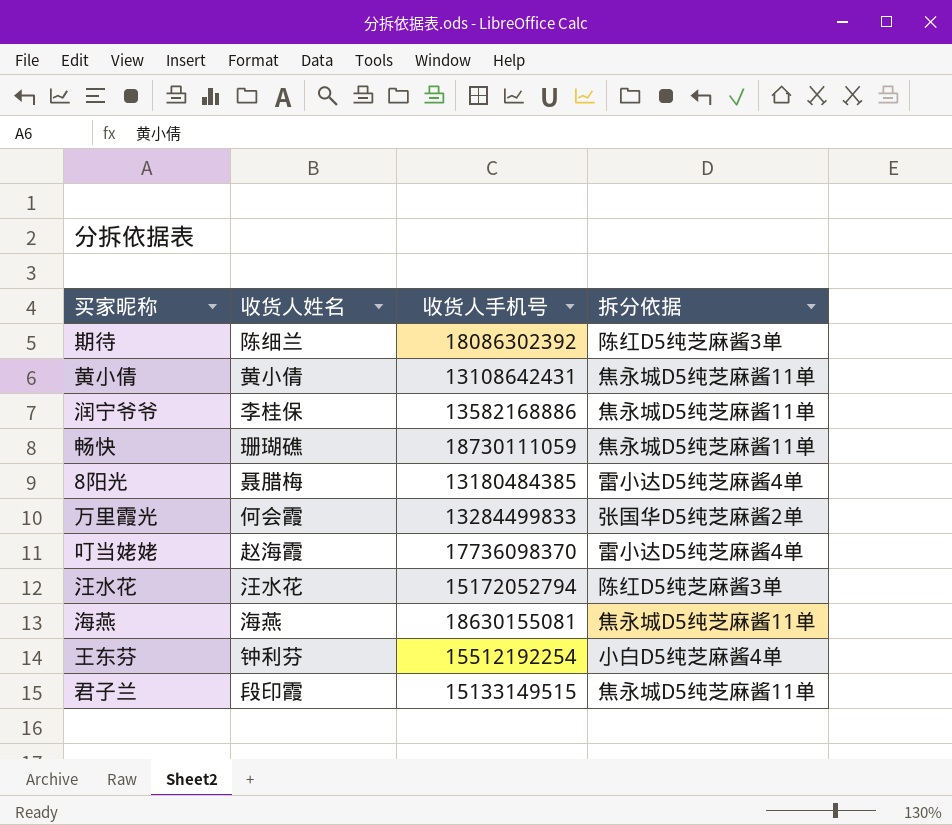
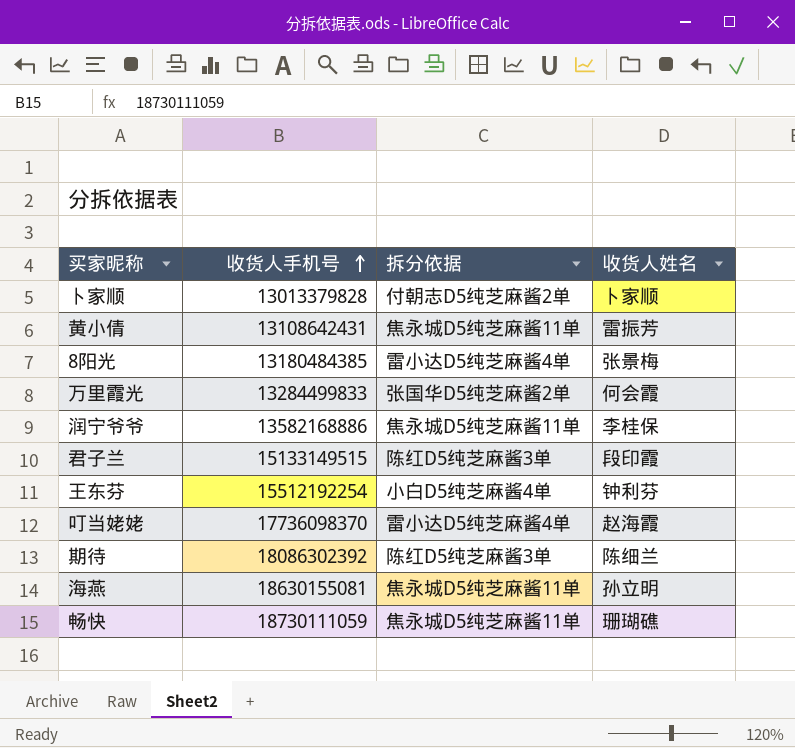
row order: none -> 收货人手机号 ascending
column 收货人姓名 | position: 2 -> 4
row 汪水花: 汪水花 | 15172052794 | 陈红D5纯芝麻酱3单 -> none
row 卜家顺: none -> 13013379828 | 付朝志D5纯芝麻酱2单 | 卜家顺
黄小倩 | 收货人姓名: 黄小倩 -> 雷振芳
8阳光 | 收货人姓名: 聂腊梅 -> 张景梅
君子兰 | 拆分依据: 焦永城D5纯芝麻酱11单 -> 陈红D5纯芝麻酱3单
海燕 | 收货人姓名: 海燕 -> 孙立明

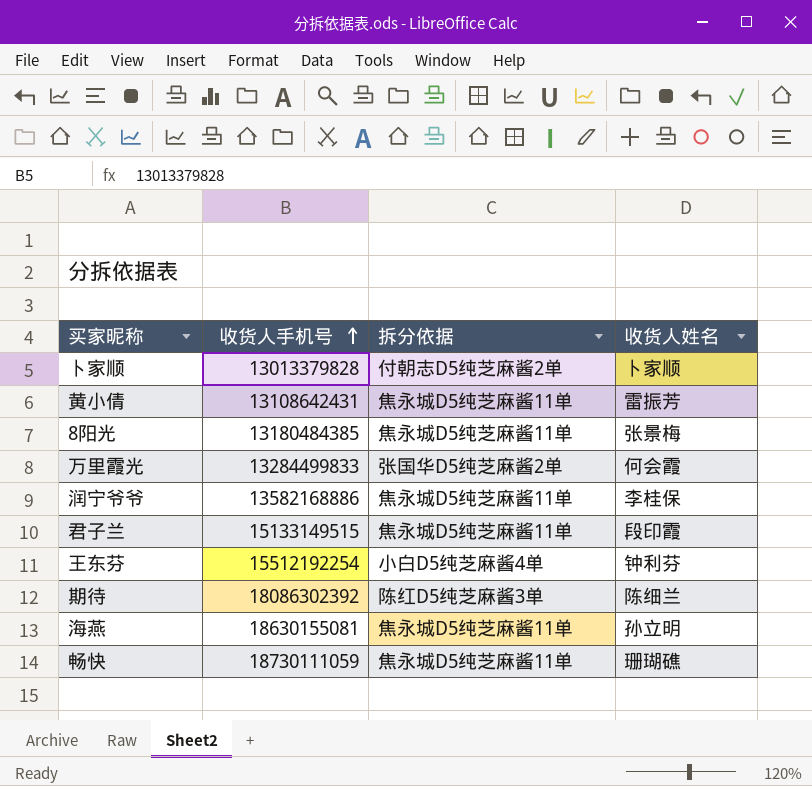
row 叮当姥姥: 17736098370 | 雷小达D5纯芝麻酱4单 | 赵海霞 -> none
8阳光 | 拆分依据: 雷小达D5纯芝麻酱4单 -> 焦永城D5纯芝麻酱11单
君子兰 | 拆分依据: 陈红D5纯芝麻酱3单 -> 焦永城D5纯芝麻酱11单

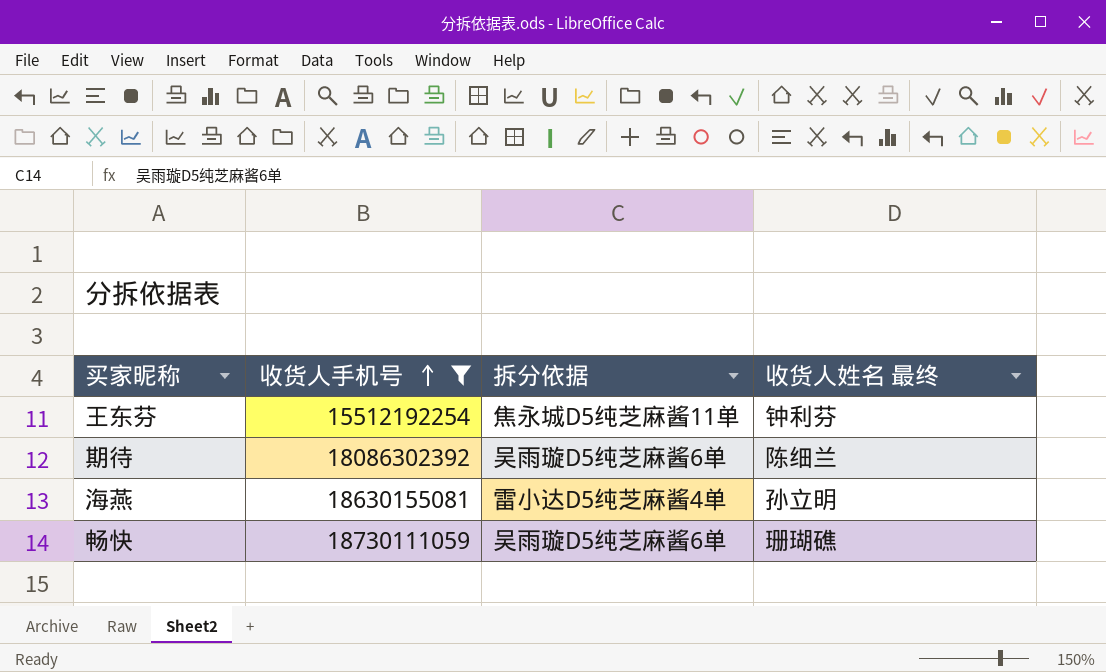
filter: none -> 收货人手机号 >= 15512192254
column name: 收货人姓名 -> 收货人姓名 最终
王东芬 | 拆分依据: 小白D5纯芝麻酱4单 -> 焦永城D5纯芝麻酱11单
期待 | 拆分依据: 陈红D5纯芝麻酱3单 -> 吴雨璇D5纯芝麻酱6单
海燕 | 拆分依据: 焦永城D5纯芝麻酱11单 -> 雷小达D5纯芝麻酱4单
畅快 | 拆分依据: 焦永城D5纯芝麻酱11单 -> 吴雨璇D5纯芝麻酱6单

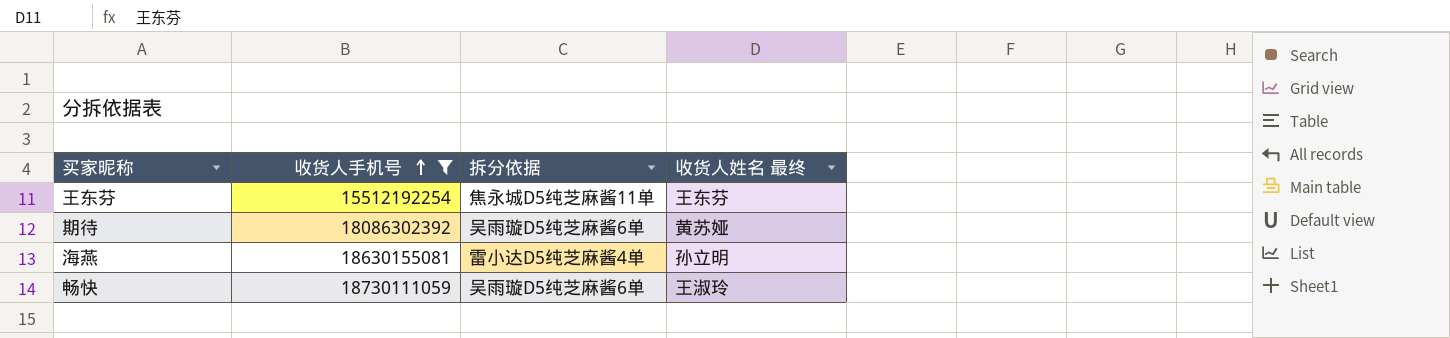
王东芬 | 收货人姓名 最终: 钟利芬 -> 王东芬
期待 | 收货人姓名 最终: 陈细兰 -> 黄苏娅
畅快 | 收货人姓名 最终: 珊瑚礁 -> 王淑玲

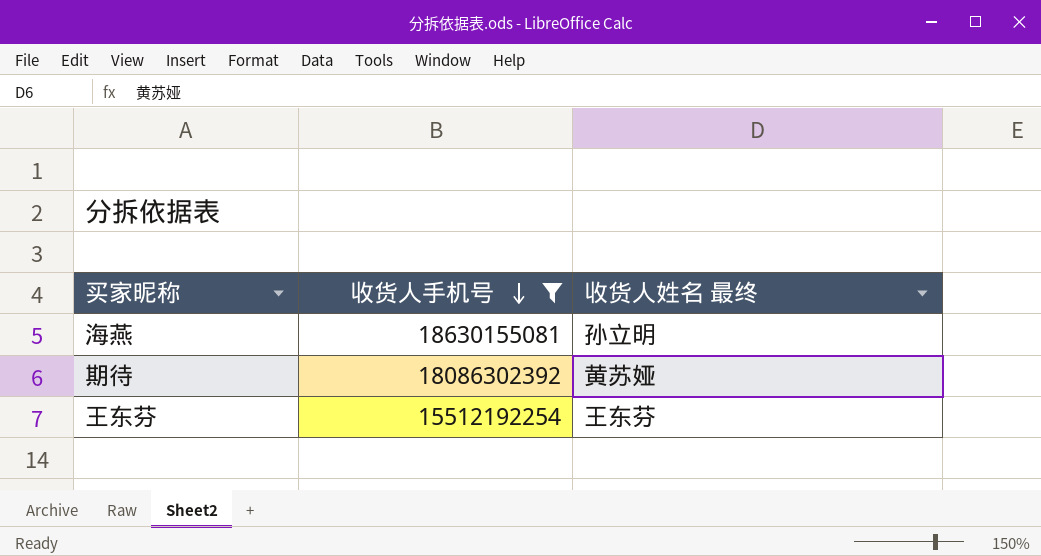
row order: 收货人手机号 ascending -> 收货人手机号 descending
column 拆分依据 | position: 3 -> none
row 畅快: 18730111059 | 吴雨璇D5纯芝麻酱6单 | 王淑玲 -> none

